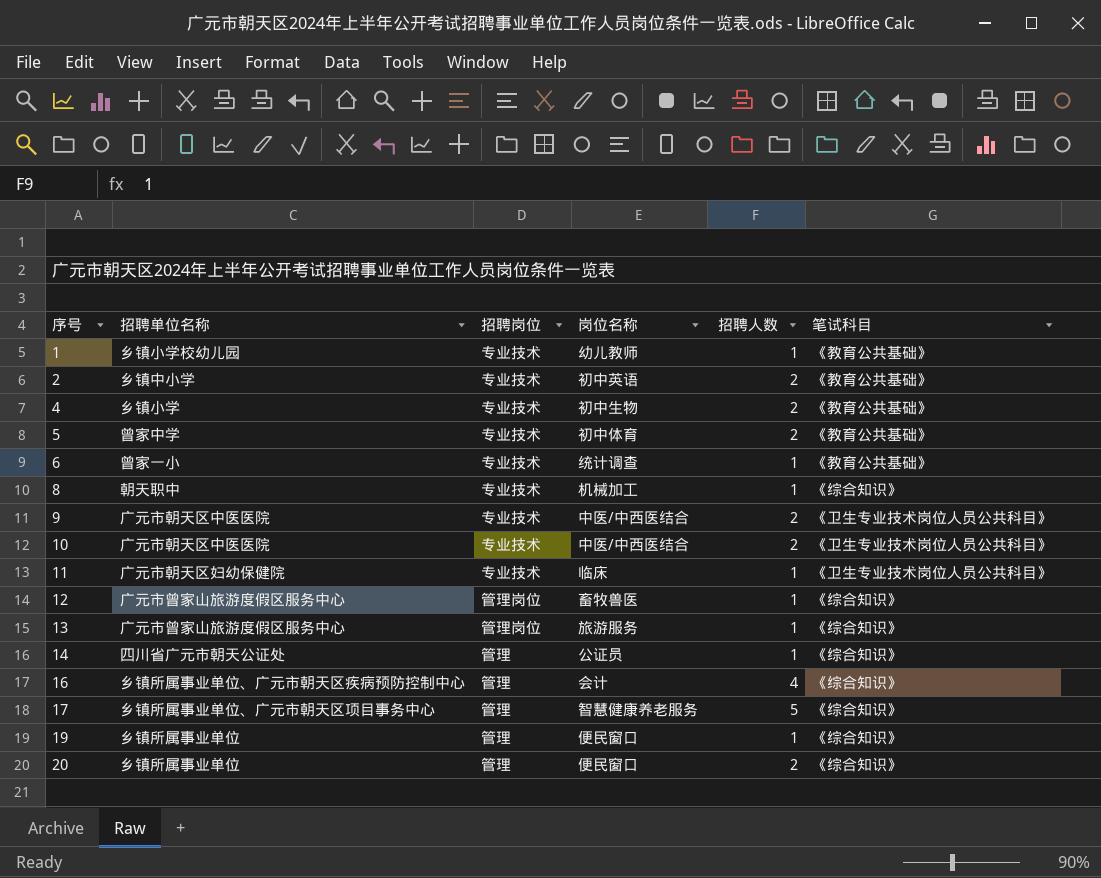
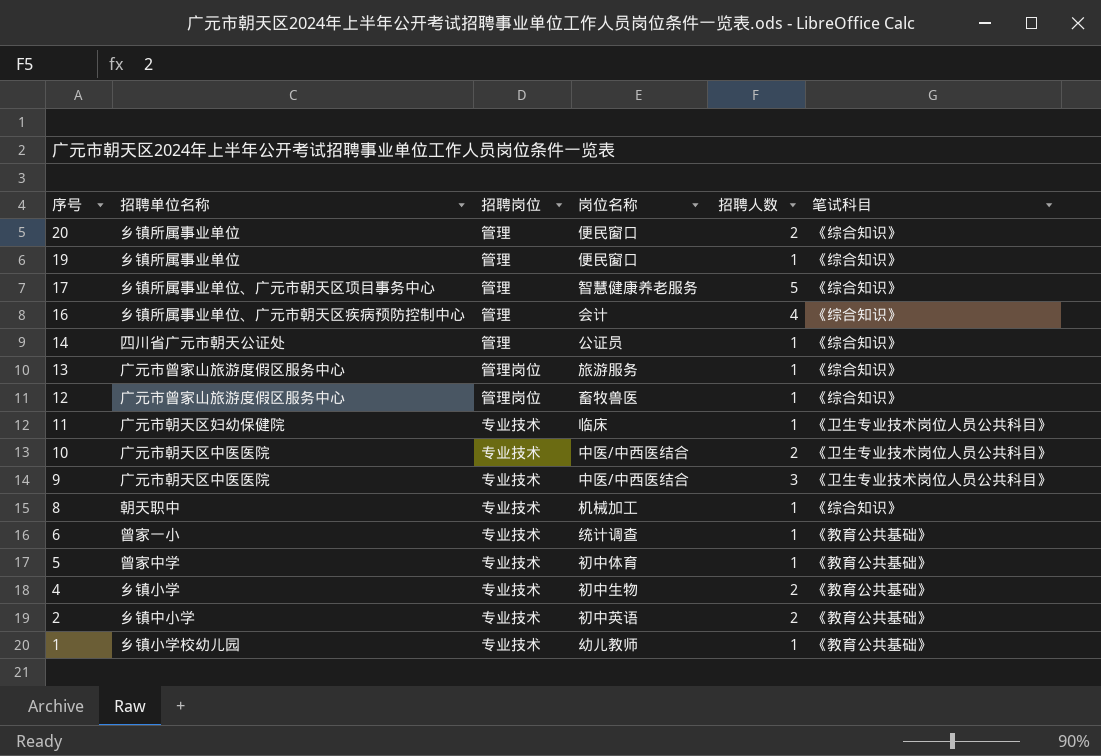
row order: 序号 ascending -> 序号 descending
9 | 招聘人数: 2 -> 3
5 | 招聘人数: 2 -> 1

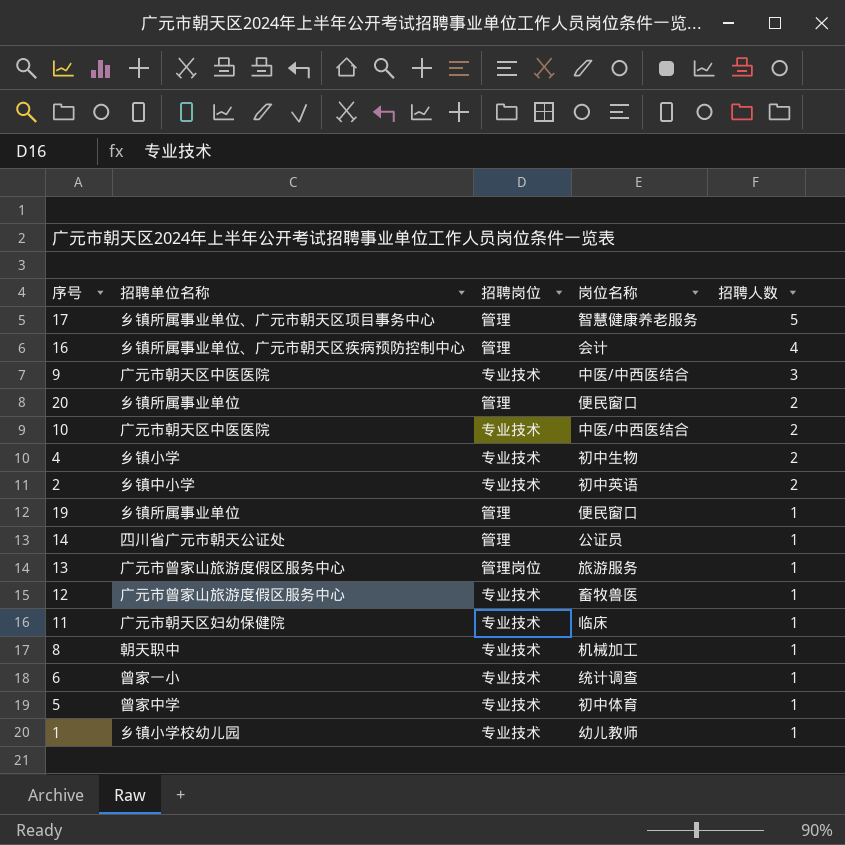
row order: 序号 descending -> 招聘人数 descending
column 笔试科目 | position: 6 -> none
12 | 招聘岗位: 管理岗位 -> 专业技术

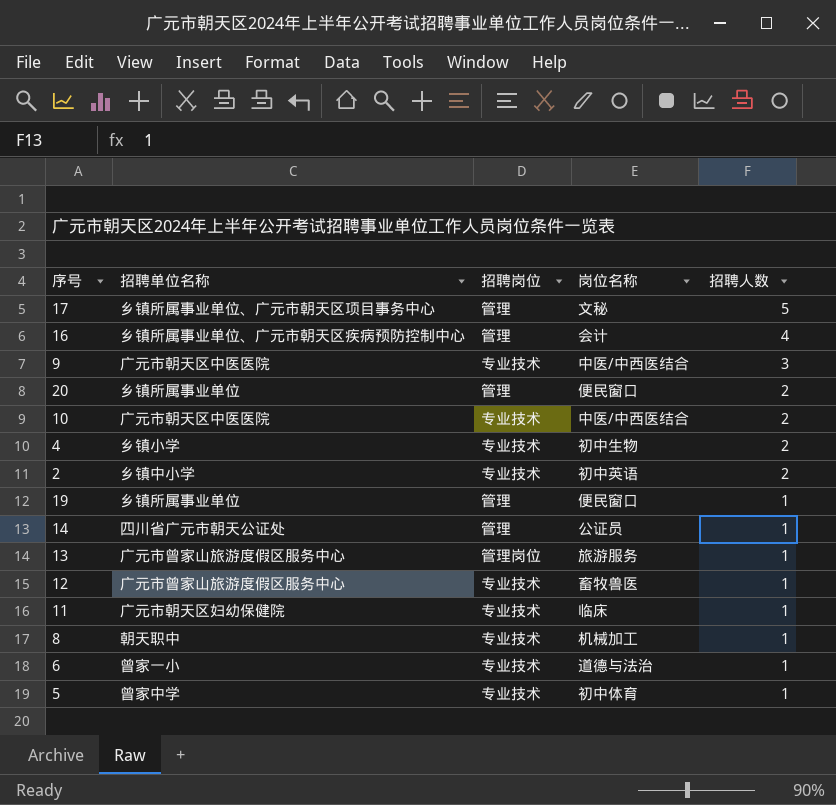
row 1: 乡镇小学校幼儿园 | 专业技术 | 幼儿教师 | 1 -> none
17 | 岗位名称: 智慧健康养老服务 -> 文秘
6 | 岗位名称: 统计调查 -> 道德与法治

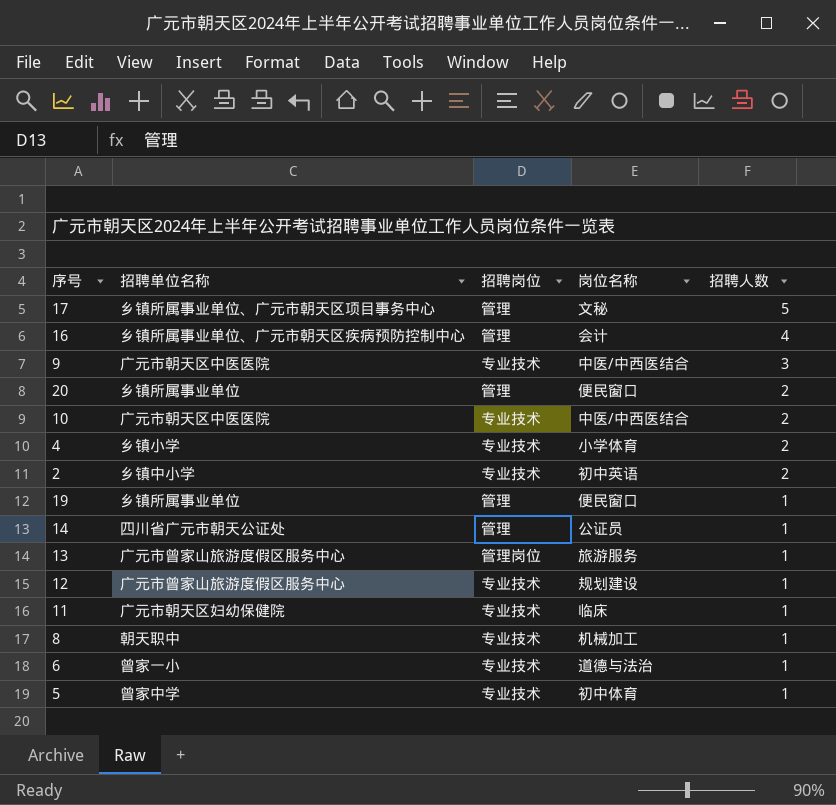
4 | 岗位名称: 初中生物 -> 小学体育
12 | 岗位名称: 畜牧兽医 -> 规划建设

